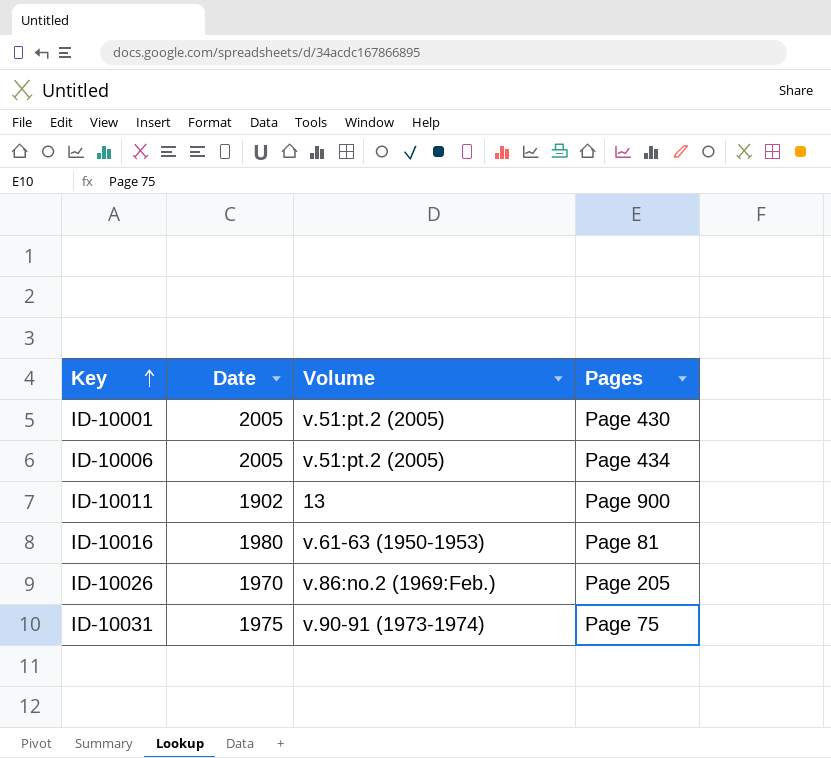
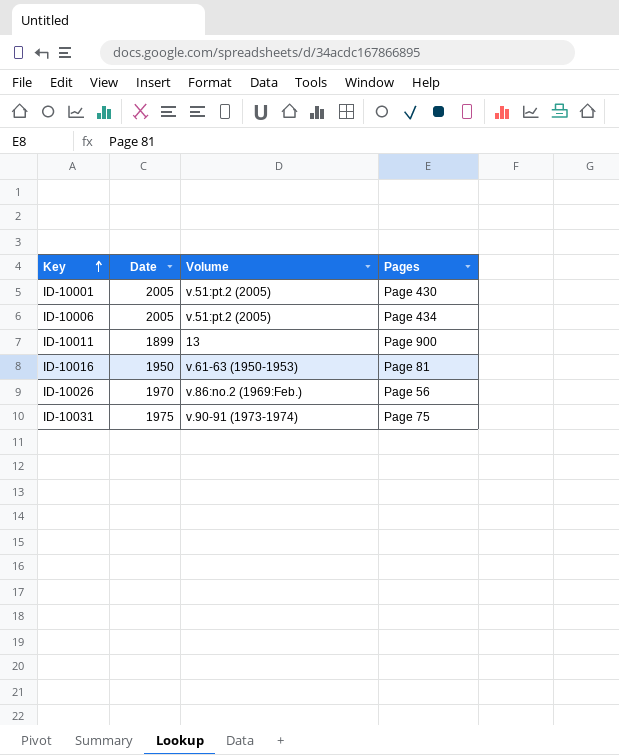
ID-10011 | Date: 1902 -> 1899
ID-10016 | Date: 1980 -> 1950
ID-10026 | Pages: Page 205 -> Page 56

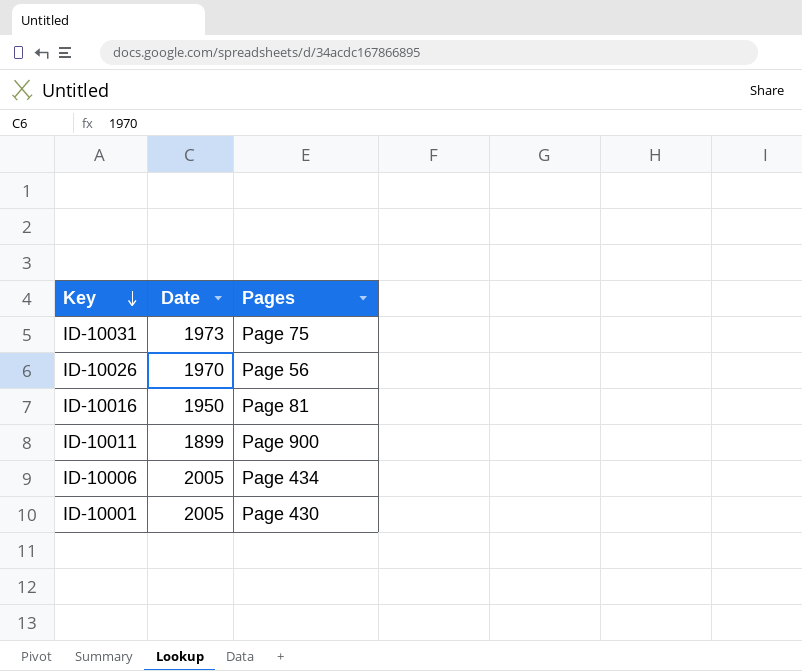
row order: Key ascending -> Key descending
column Volume | position: 3 -> none
ID-10031 | Date: 1975 -> 1973

